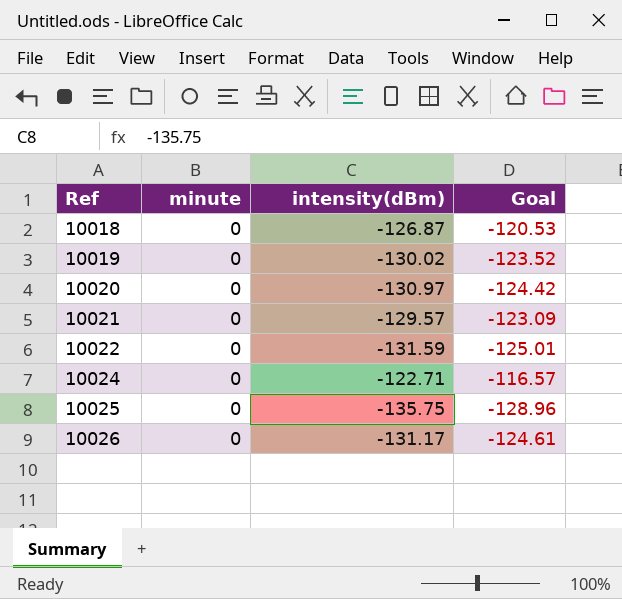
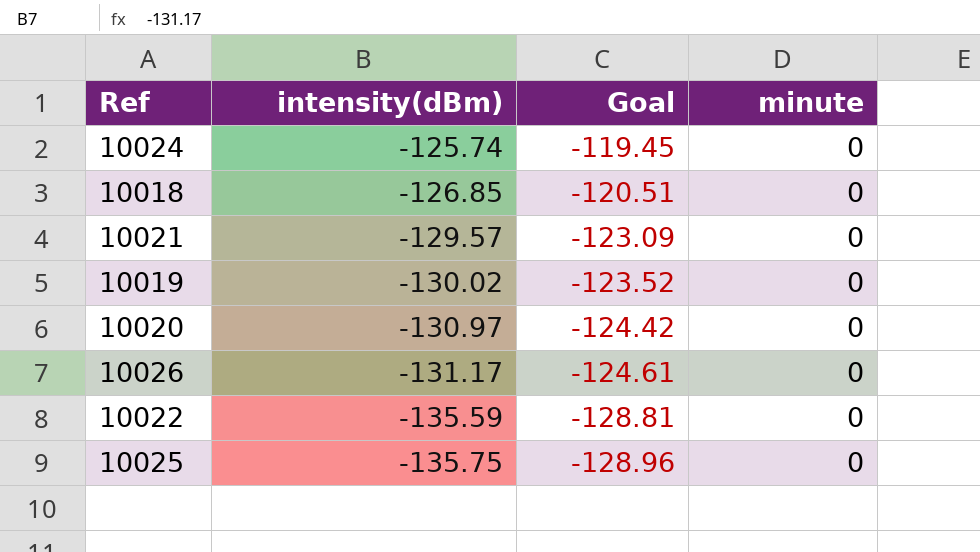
row order: Ref ascending -> intensity(dBm) descending
column minute | position: 2 -> 4
10024 | intensity(dBm): -122.71 -> -125.74
10024 | Goal: -116.57 -> -119.45
10018 | intensity(dBm): -126.87 -> -126.85
10018 | Goal: -120.53 -> -120.51
10022 | intensity(dBm): -131.59 -> -135.59
10022 | Goal: -125.01 -> -128.81

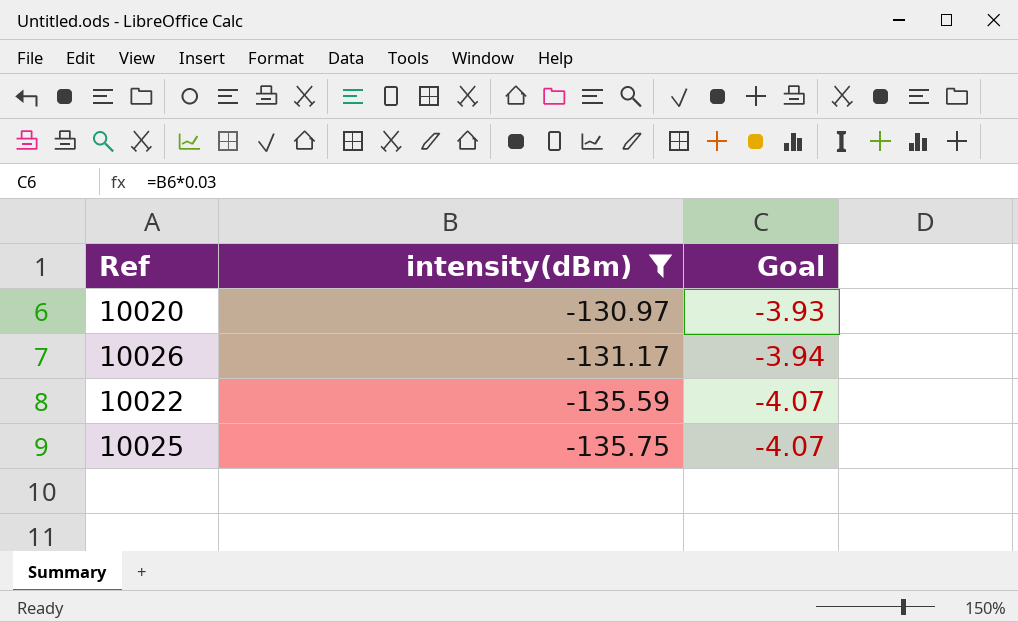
filter: none -> intensity(dBm) <= -130.97
column minute | position: 4 -> none
column Goal | formula: [intensity(dBm)] * 0.95 -> [intensity(dBm)] * 0.03

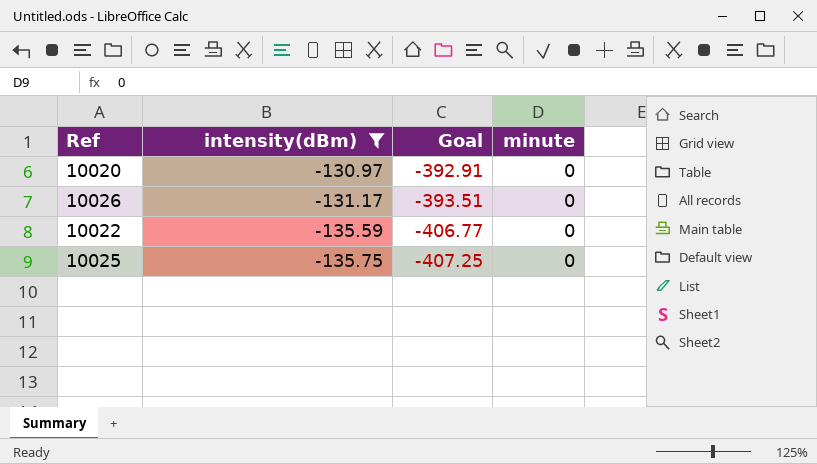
column Goal | formula: [intensity(dBm)] * 0.03 -> [intensity(dBm)] * 3
column minute | position: none -> 4

